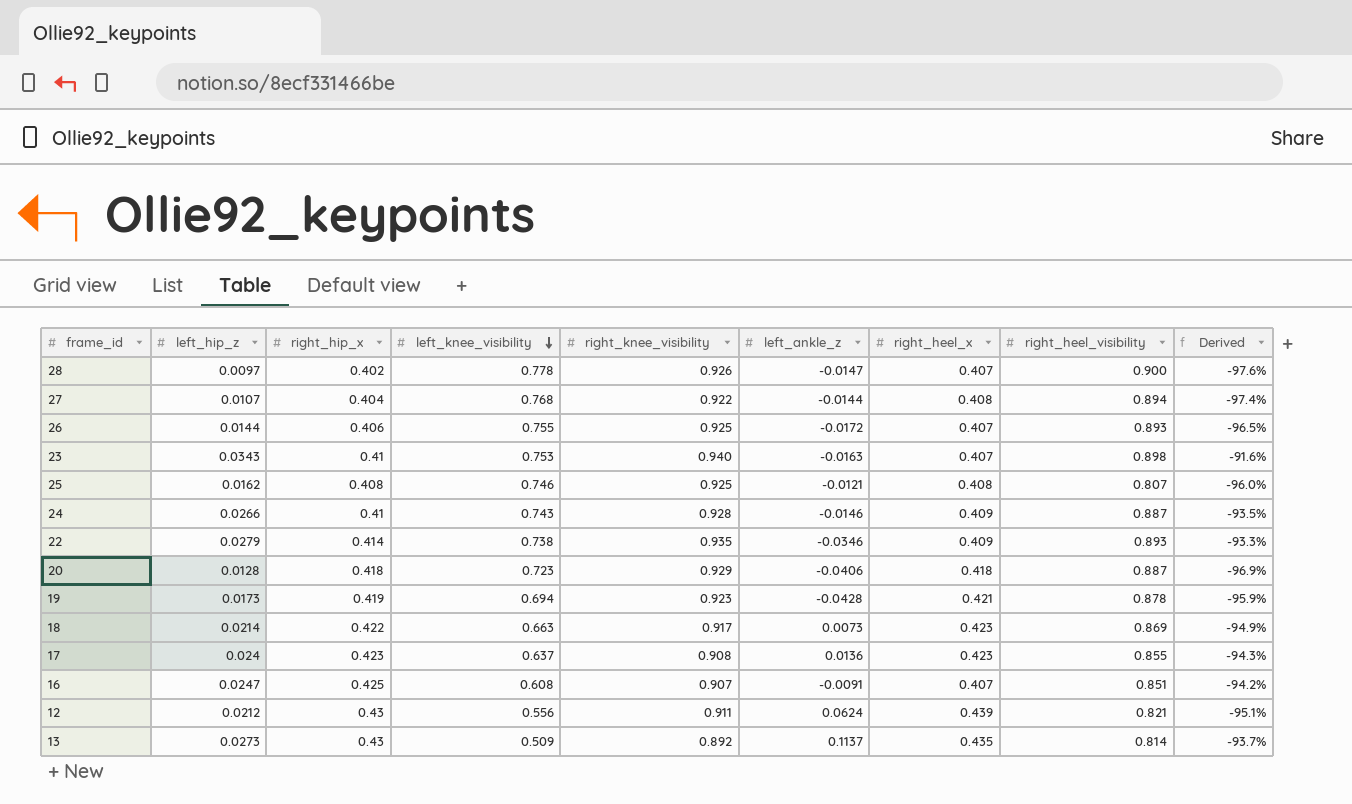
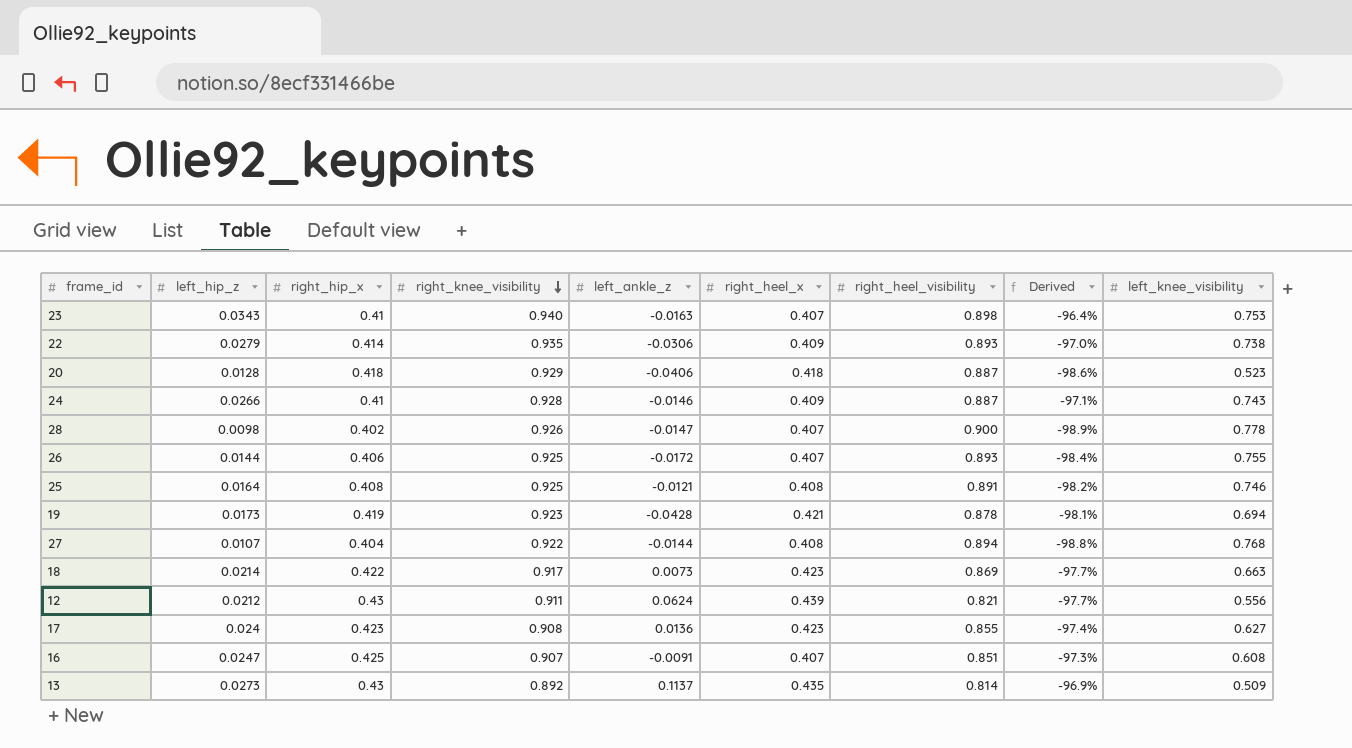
row order: left_knee_visibility descending -> right_knee_visibility descending
column Derived | formula: ([left_hip_z] - [right_hip_x]) / [right_hip_x] -> ([left_hip_z] - [right_knee_visibility]) / [right_knee_visibility]
column left_knee_visibility | position: 4 -> 9
22 | left_ankle_z: -0.0346 -> -0.0306
20 | left_knee_visibility: 0.723 -> 0.523
28 | left_hip_z: 0.0097 -> 0.0098
25 | left_hip_z: 0.0162 -> 0.0164
25 | right_heel_visibility: 0.807 -> 0.891
17 | left_knee_visibility: 0.637 -> 0.627

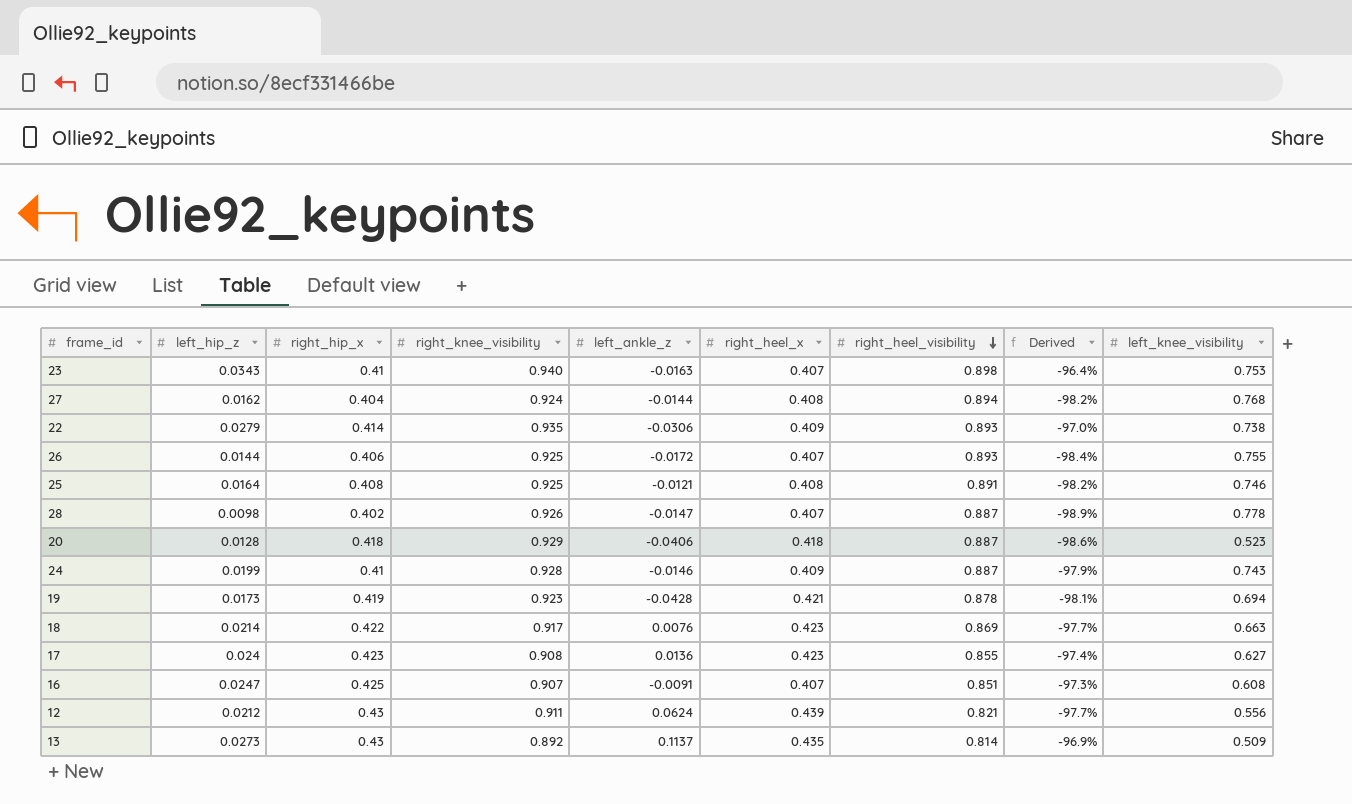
row order: right_knee_visibility descending -> right_heel_visibility descending
27 | left_hip_z: 0.0107 -> 0.0162
27 | right_knee_visibility: 0.922 -> 0.924
27 | Derived: -98.8% -> -98.2%
28 | right_heel_visibility: 0.900 -> 0.887
24 | left_hip_z: 0.0266 -> 0.0199
24 | Derived: -97.1% -> -97.9%
18 | left_ankle_z: 0.0073 -> 0.0076

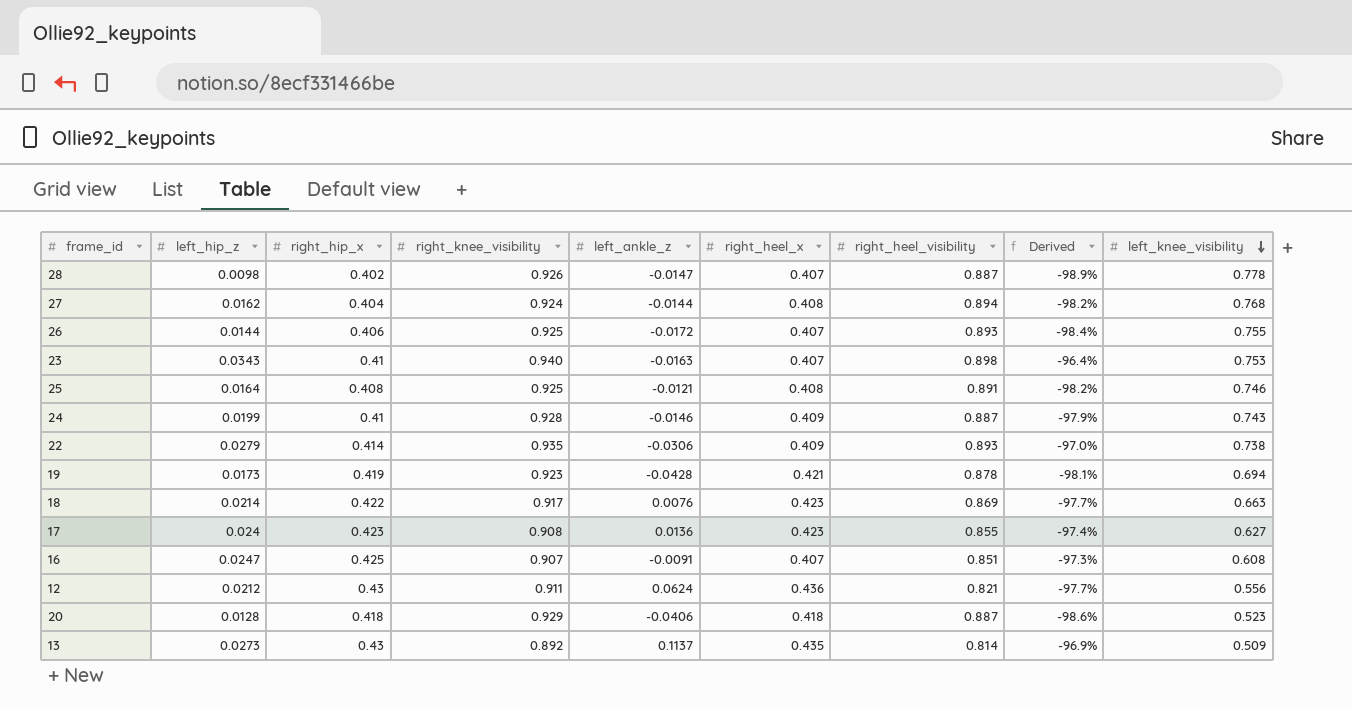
row order: right_heel_visibility descending -> left_knee_visibility descending
12 | right_heel_x: 0.439 -> 0.436

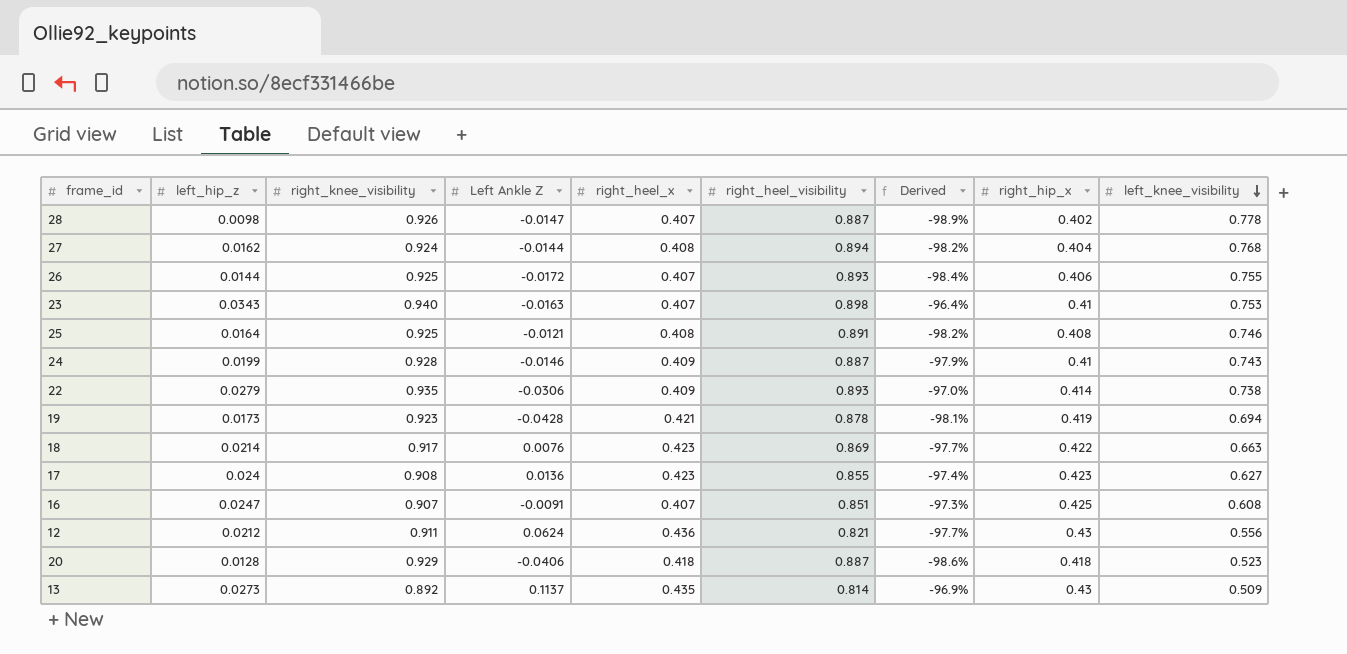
column name: left_ankle_z -> Left Ankle Z
column right_hip_x | position: 3 -> 8

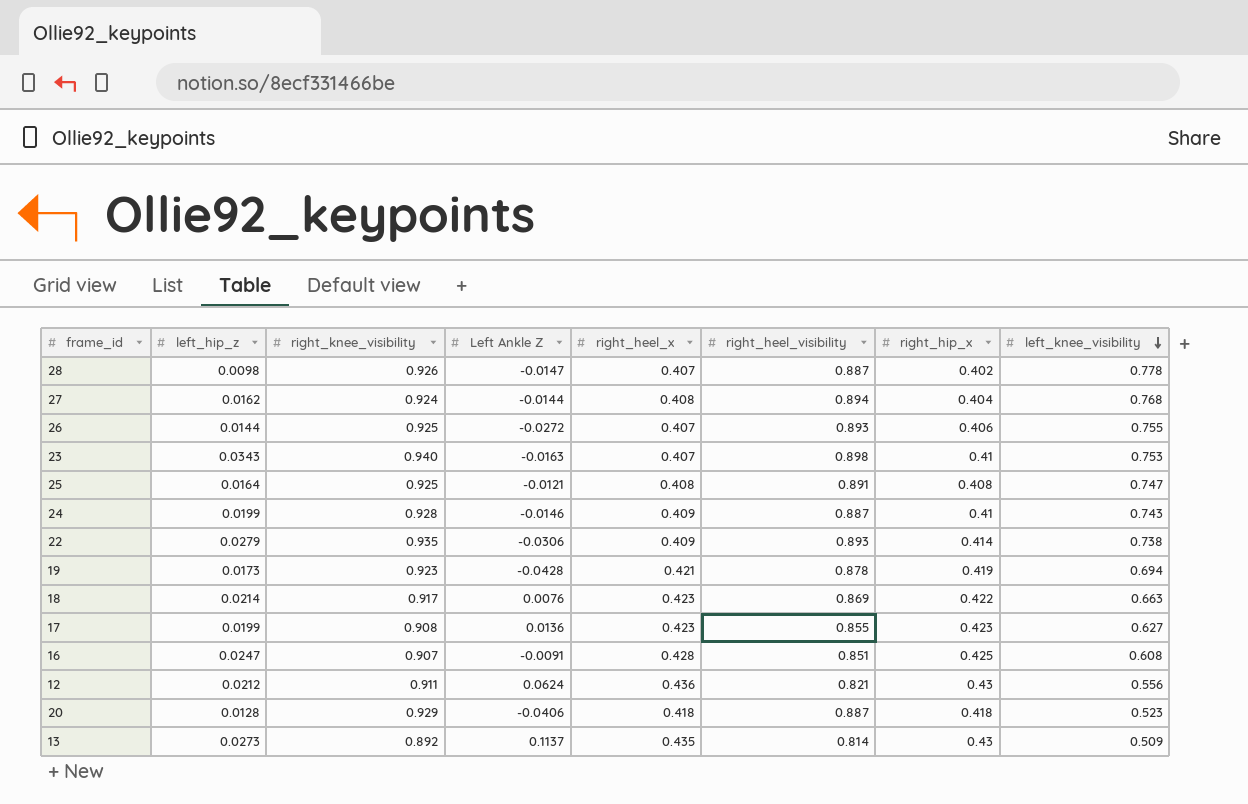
column Derived | formula: ([left_hip_z] - [right_knee_visibility]) / [right_knee_visibility] -> none
26 | Left Ankle Z: -0.0172 -> -0.0272
25 | left_knee_visibility: 0.746 -> 0.747
17 | left_hip_z: 0.024 -> 0.0199
16 | right_heel_x: 0.407 -> 0.428

